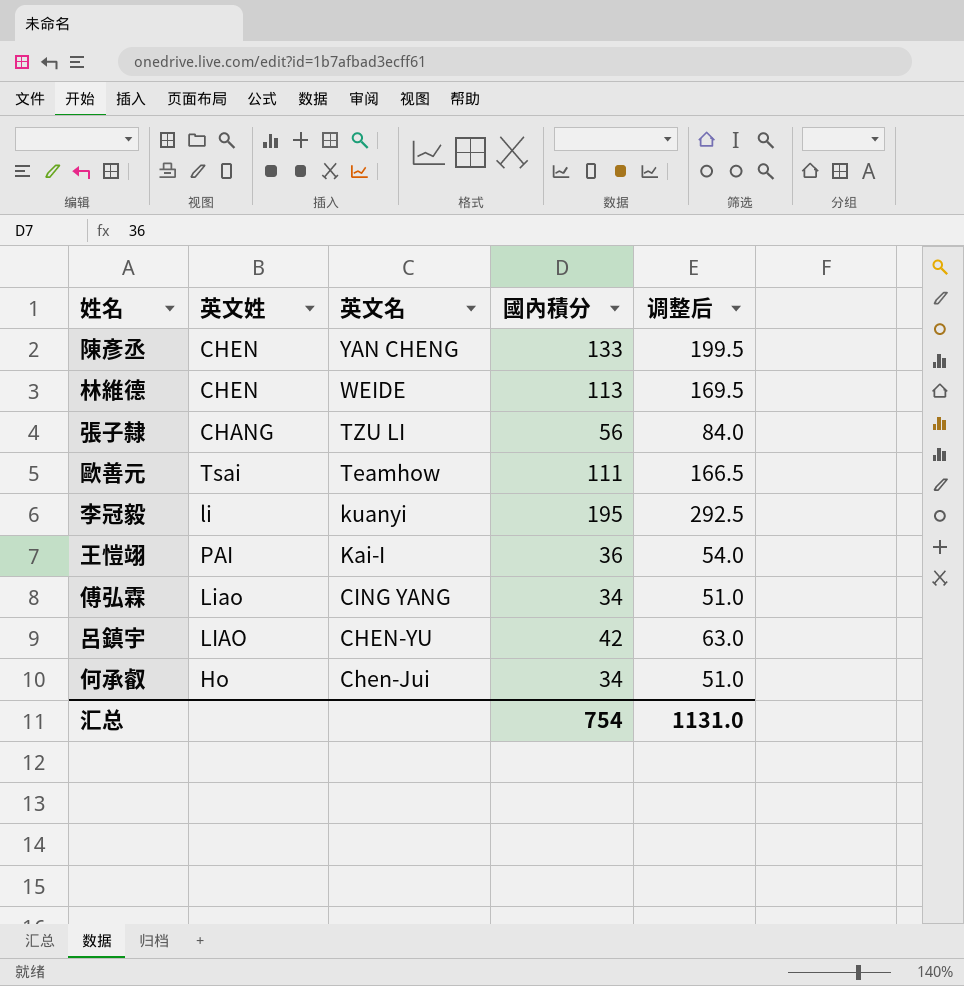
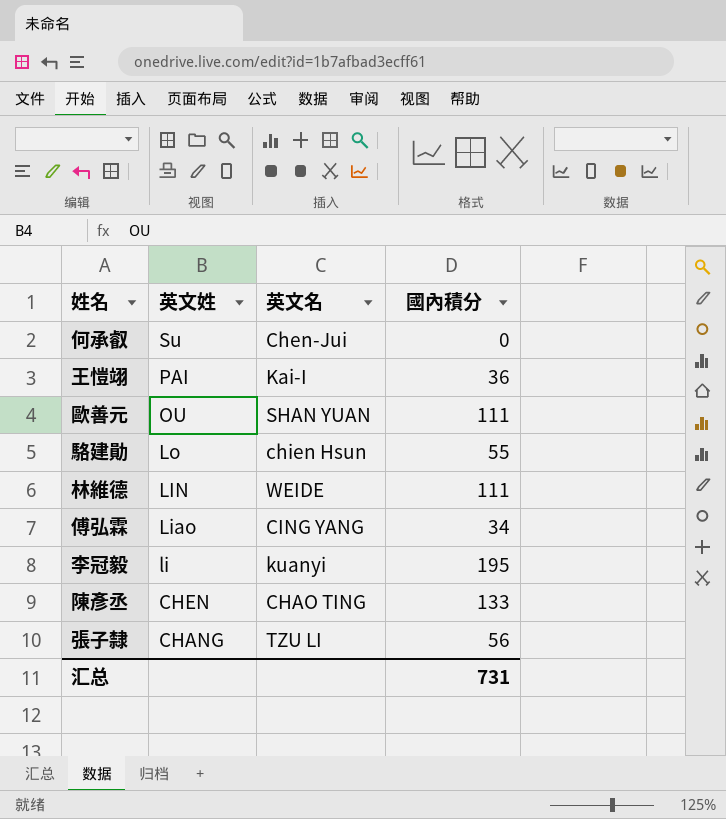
row order: 英文名 descending -> 英文姓 descending
column 调整后 | formula: [國內積分] * 1.5 -> none
row 呂鎮宇: LIAO | CHEN-YU | 42 | 63.0 -> none
何承叡 | 英文姓: Ho -> Su
何承叡 | 國內積分: 34 -> 0
歐善元 | 英文姓: Tsai -> OU
歐善元 | 英文名: Teamhow -> SHAN YUAN
row 駱建勛: none -> Lo | chien Hsun | 55
林維德 | 英文姓: CHEN -> LIN
林維德 | 國內積分: 113 -> 111
陳彥丞 | 英文名: YAN CHENG -> CHAO TING
汇总 | 國內積分: 754 -> 731

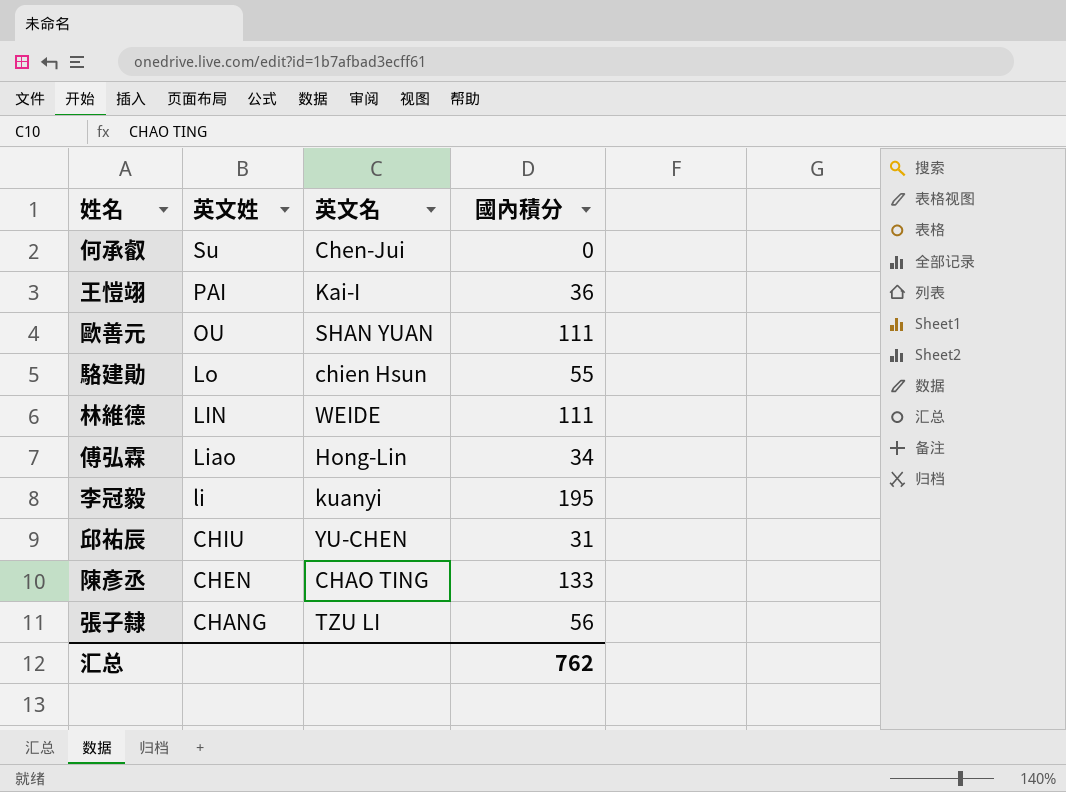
傅弘霖 | 英文名: CING YANG -> Hong-Lin
row 邱祐辰: none -> CHIU | YU-CHEN | 31
汇总 | 國內積分: 731 -> 762

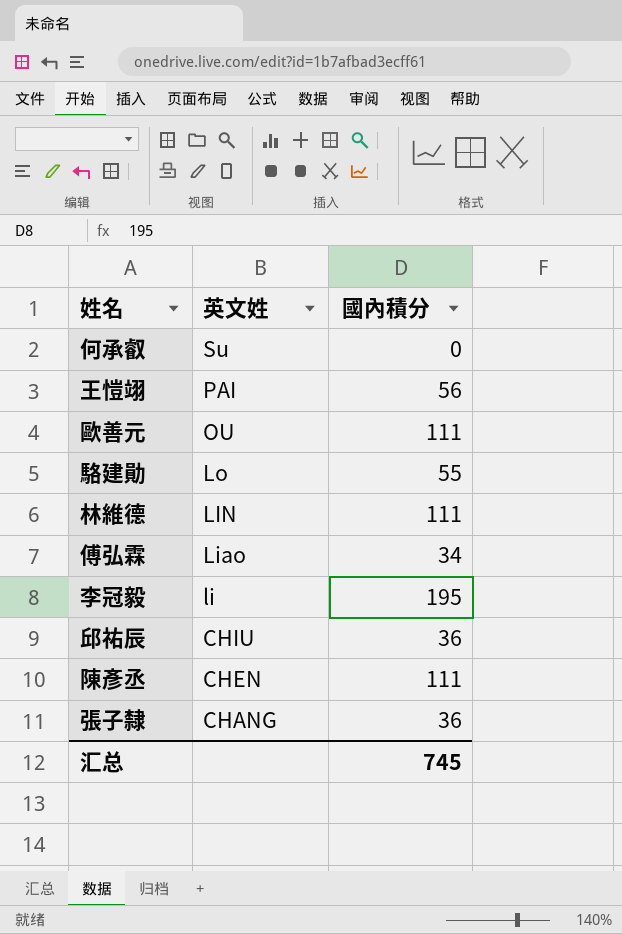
column 英文名 | position: 3 -> none
王愷翊 | 國內積分: 36 -> 56
邱祐辰 | 國內積分: 31 -> 36
陳彥丞 | 國內積分: 133 -> 111
張子隸 | 國內積分: 56 -> 36
汇总 | 國內積分: 762 -> 745

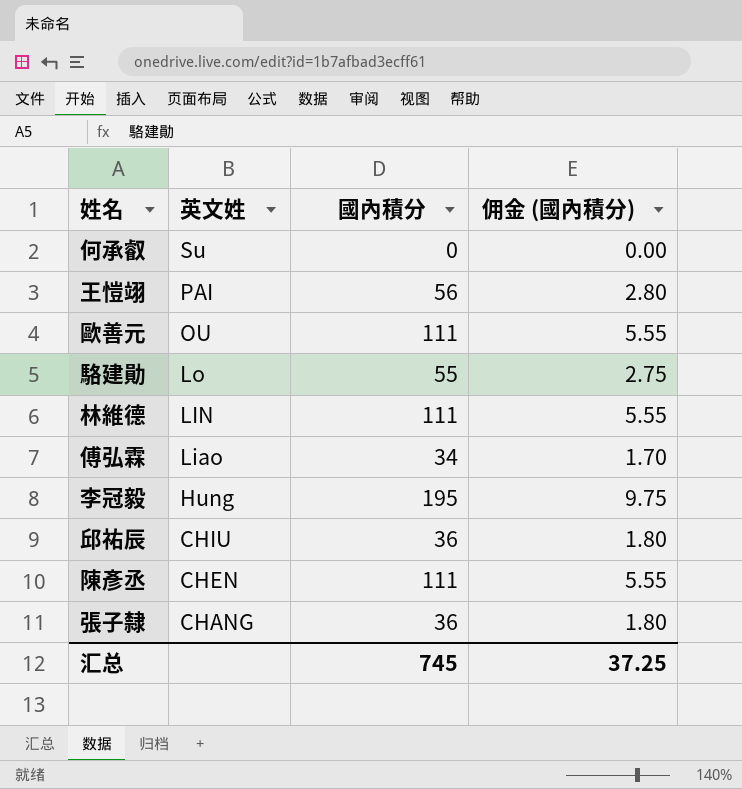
column 佣金 (國內積分) | formula: none -> [國內積分] * 0.05
李冠毅 | 英文姓: li -> Hung

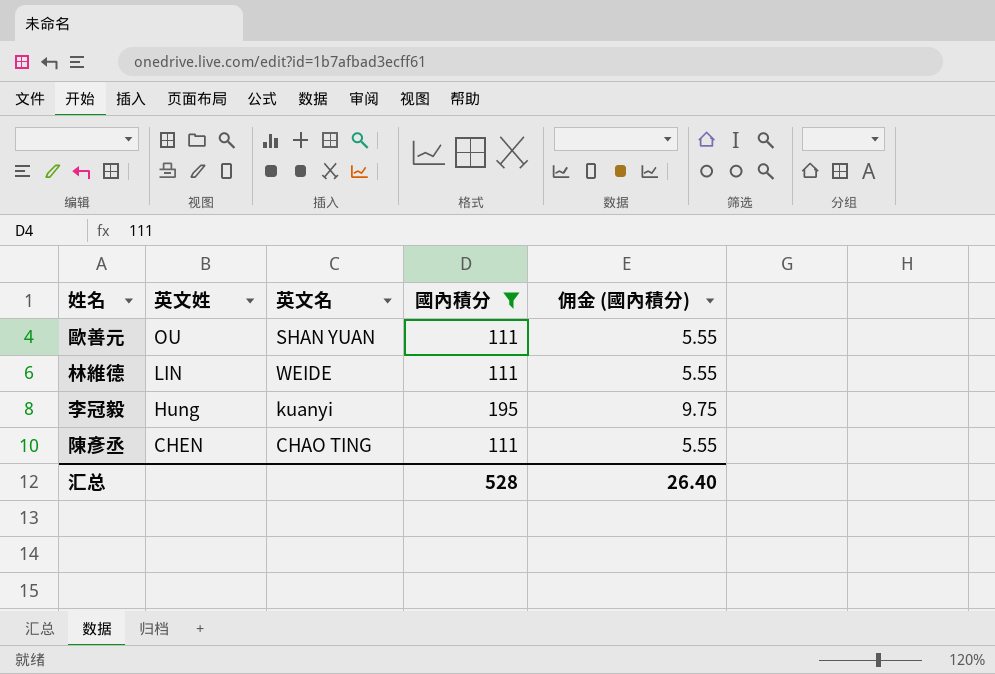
filter: none -> 國內積分 >= 111
column 英文名 | position: none -> 3
汇总 | 國內積分: 745 -> 528
汇总 | 佣金 (國內積分): 37.25 -> 26.40

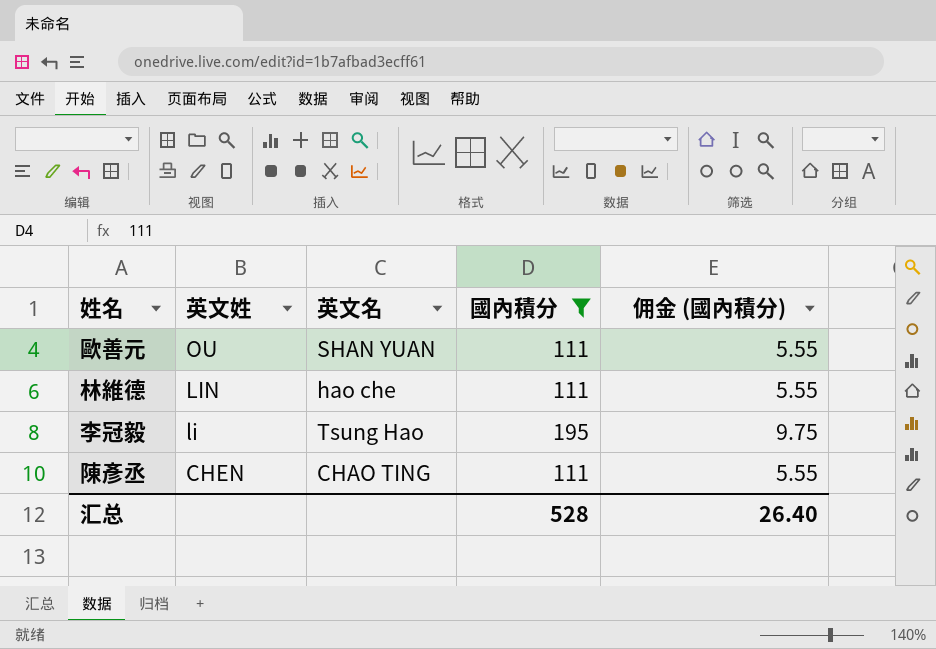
林維德 | 英文名: WEIDE -> hao che
李冠毅 | 英文姓: Hung -> li
李冠毅 | 英文名: kuanyi -> Tsung Hao

